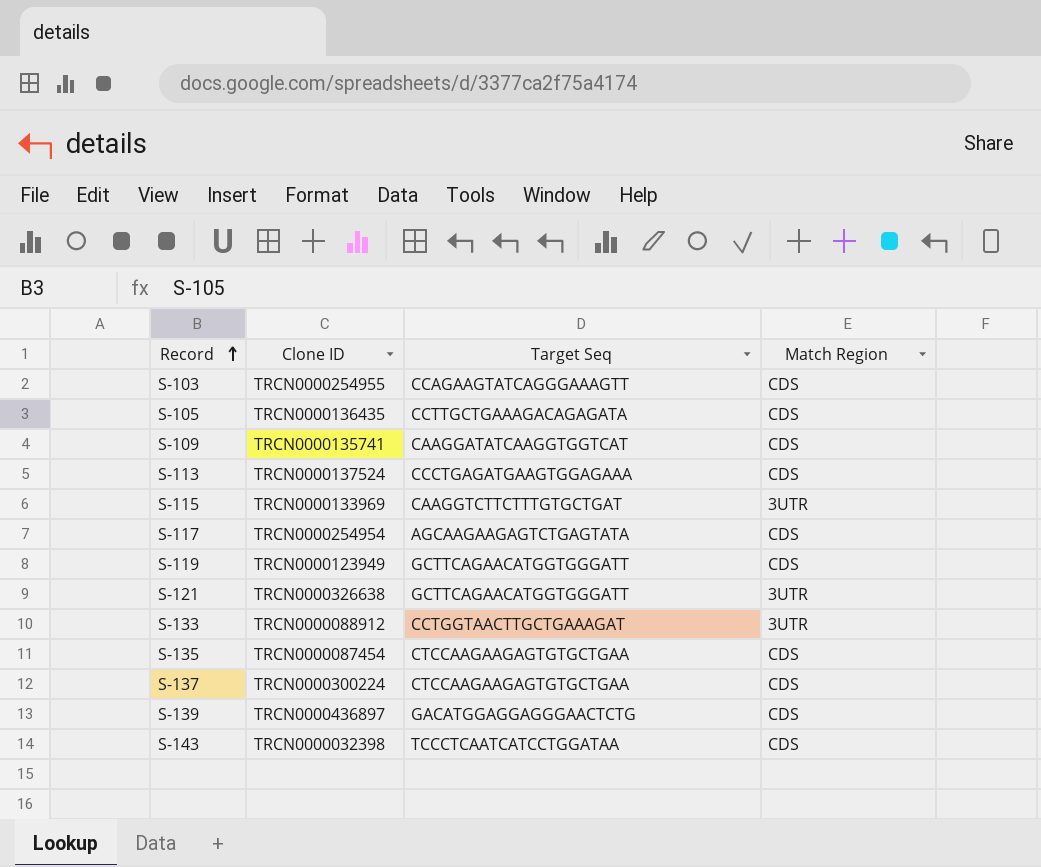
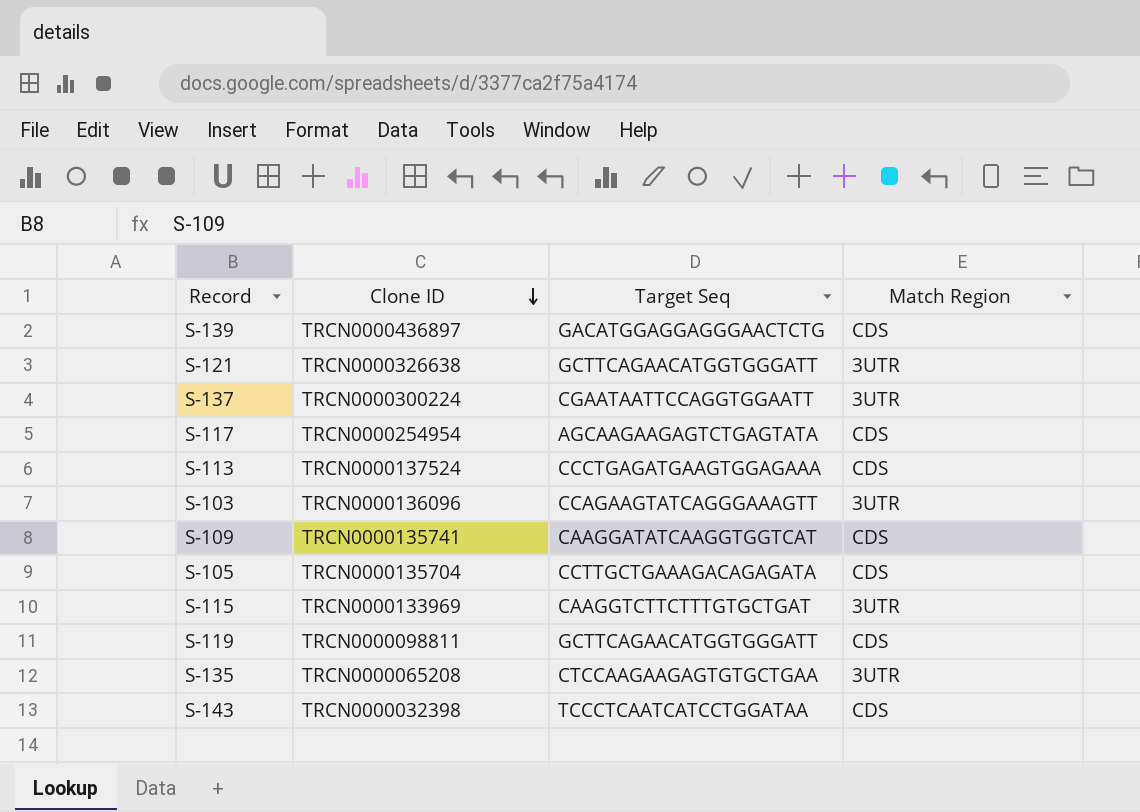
row order: Record ascending -> Clone ID descending
row S-133: TRCN0000088912 | CCTGGTAACTTGCTGAAAGAT | 3UTR -> none
S-137 | Target Seq: CTCCAAGAAGAGTGTGCTGAA -> CGAATAATTCCAGGTGGAATT
S-137 | Match Region: CDS -> 3UTR
S-103 | Clone ID: TRCN0000254955 -> TRCN0000136096
S-103 | Match Region: CDS -> 3UTR
S-105 | Clone ID: TRCN0000136435 -> TRCN0000135704
S-119 | Clone ID: TRCN0000123949 -> TRCN0000098811
S-135 | Clone ID: TRCN0000087454 -> TRCN0000065208
S-135 | Match Region: CDS -> 3UTR

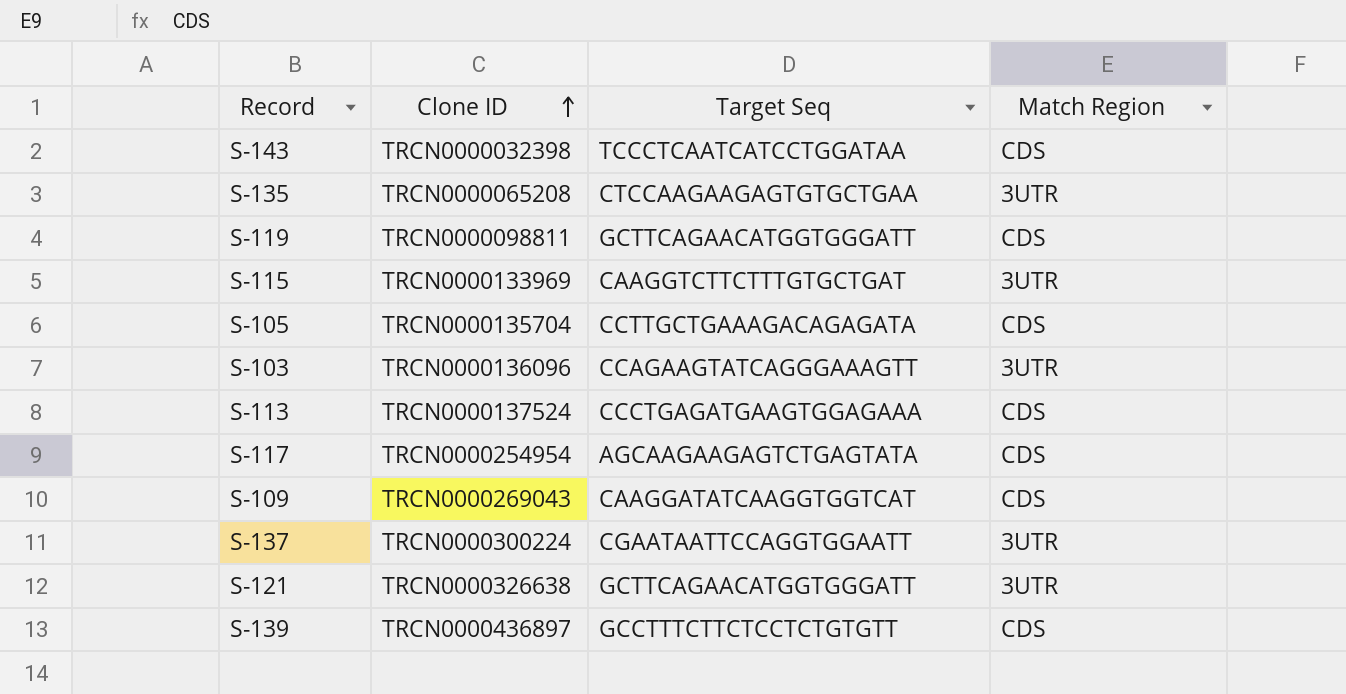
row order: Clone ID descending -> Clone ID ascending
S-109 | Clone ID: TRCN0000135741 -> TRCN0000269043
S-139 | Target Seq: GACATGGAGGAGGGAACTCTG -> GCCTTTCTTCTCCTCTGTGTT

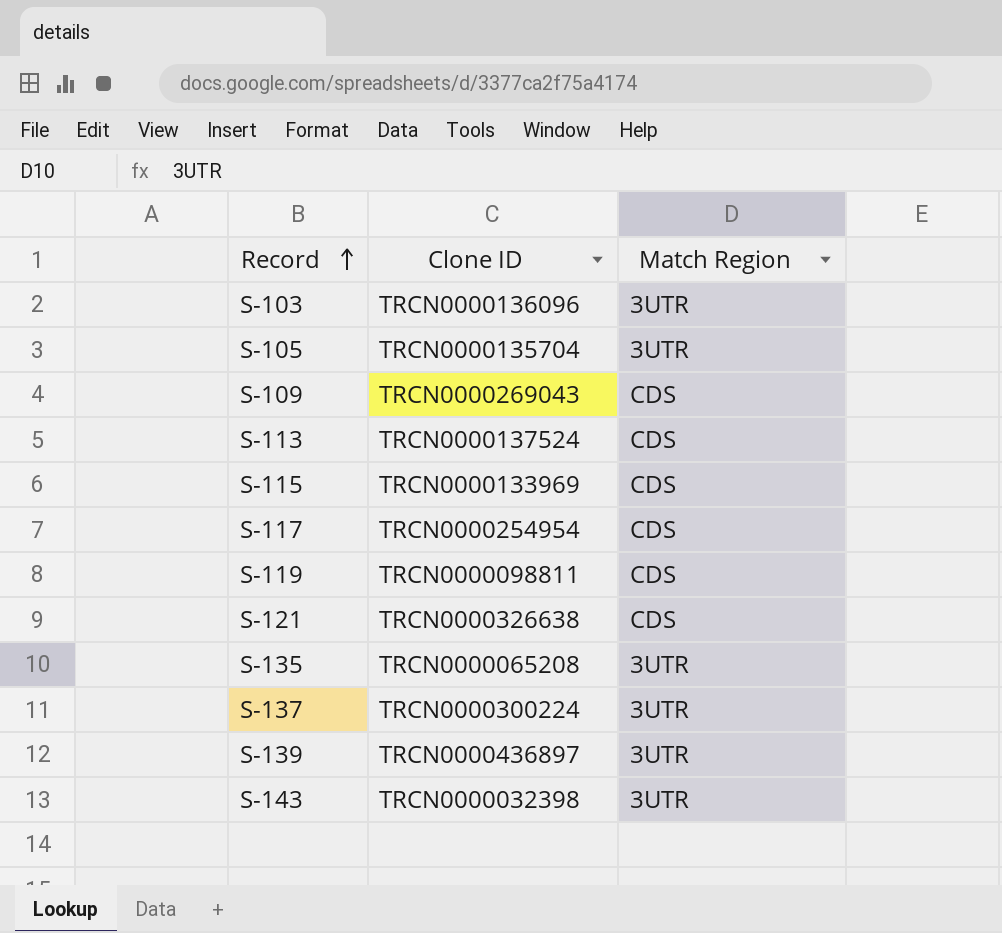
row order: Clone ID ascending -> Record ascending
column Target Seq | position: 3 -> none
S-105 | Match Region: CDS -> 3UTR
S-115 | Match Region: 3UTR -> CDS
S-121 | Match Region: 3UTR -> CDS
S-139 | Match Region: CDS -> 3UTR
S-143 | Match Region: CDS -> 3UTR

